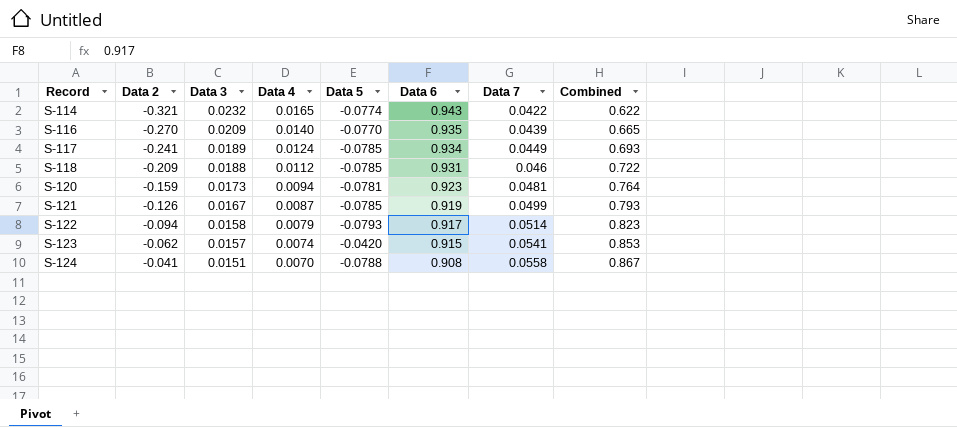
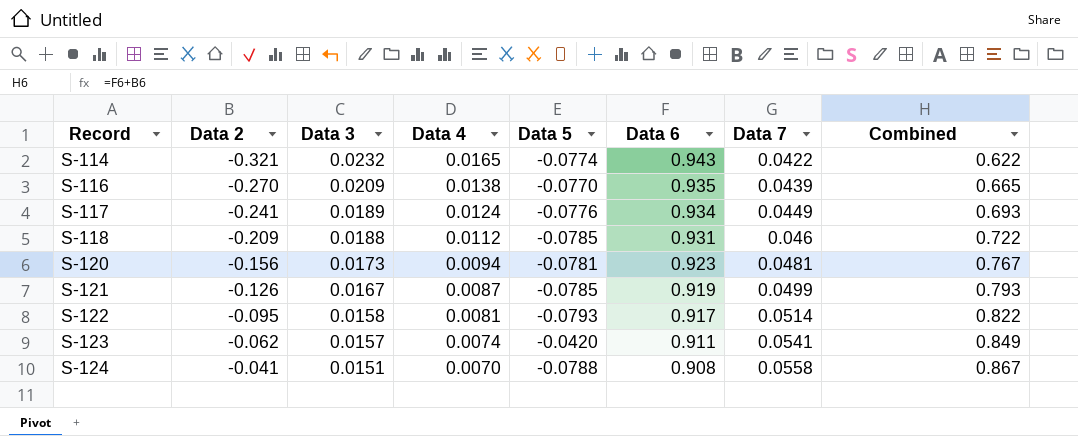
S-116 | Data 4: 0.0140 -> 0.0138
S-117 | Data 5: -0.0785 -> -0.0776
S-120 | Data 2: -0.159 -> -0.156
S-120 | Combined: 0.764 -> 0.767
S-122 | Data 2: -0.094 -> -0.095
S-122 | Data 4: 0.0079 -> 0.0081
S-122 | Combined: 0.823 -> 0.822
S-123 | Data 6: 0.915 -> 0.911
S-123 | Combined: 0.853 -> 0.849

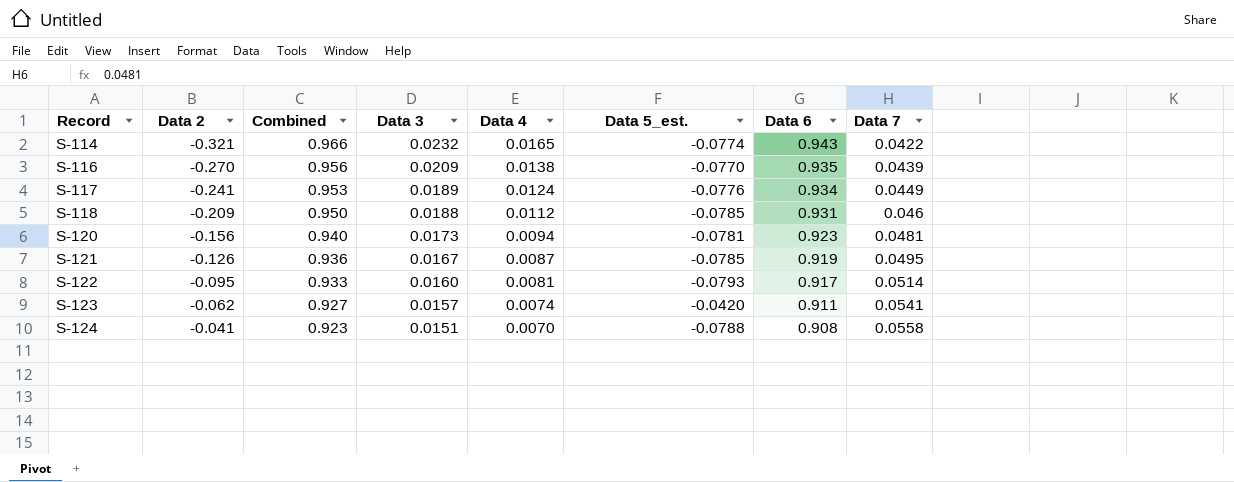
column Combined | formula: [Data 2] + [Data 6] -> [Data 3] + [Data 6]
column Combined | position: 8 -> 3
column name: Data 5 -> Data 5_est.
S-121 | Data 7: 0.0499 -> 0.0495
S-122 | Data 3: 0.0158 -> 0.0160

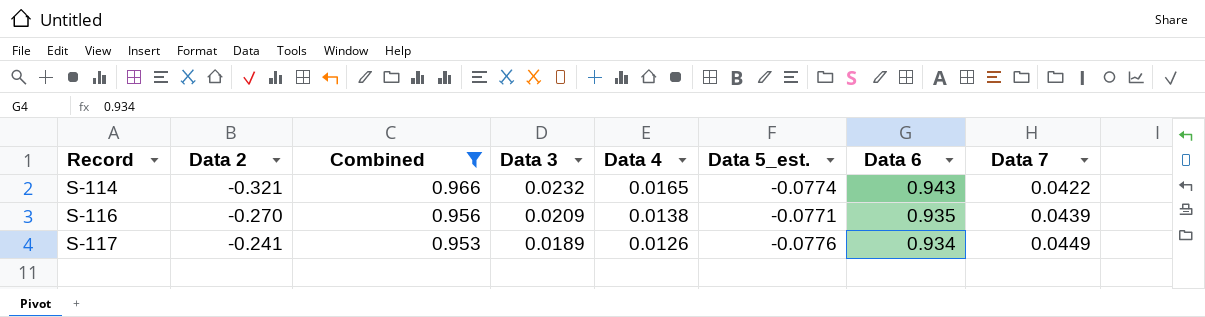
filter: none -> Combined >= 0.953
S-116 | Data 5_est.: -0.0770 -> -0.0771
S-117 | Data 4: 0.0124 -> 0.0126

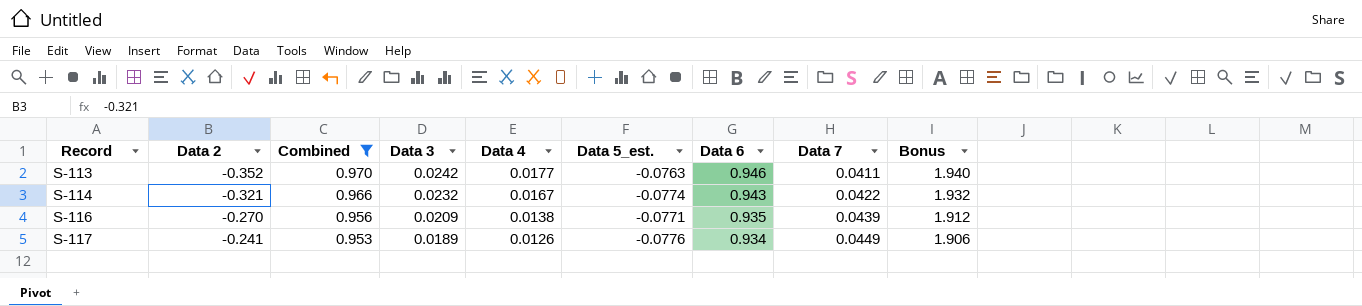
column Bonus | formula: none -> [Combined] * 2
row S-113: none -> -0.352 | 0.970 | 0.0242 | 0.0177 | -0.0763 | 0.946 | 0.0411 | 1.940
S-114 | Data 4: 0.0165 -> 0.0167

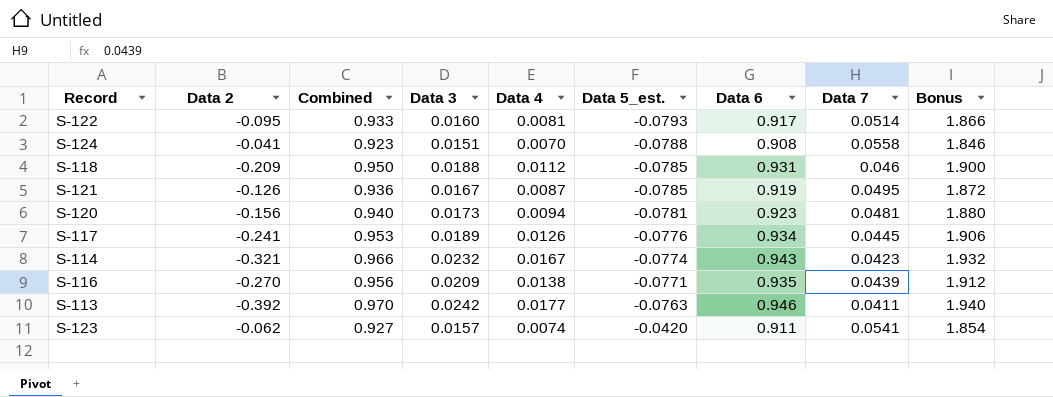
filter: Combined >= 0.953 -> none
row order: Record ascending -> Data 5_est. ascending
S-117 | Data 7: 0.0449 -> 0.0445
S-114 | Data 7: 0.0422 -> 0.0423
S-113 | Data 2: -0.352 -> -0.392

